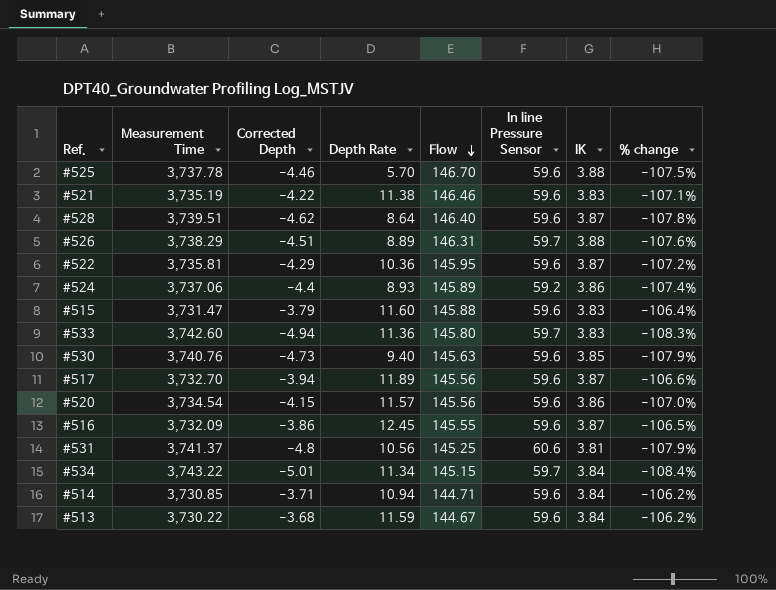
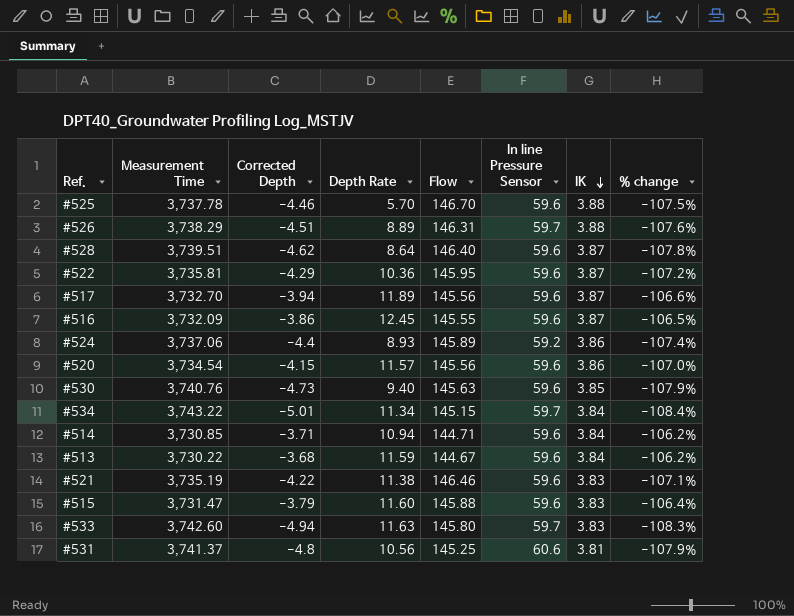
row order: Flow descending -> IK descending
#533 | Depth Rate: 11.36 -> 11.63

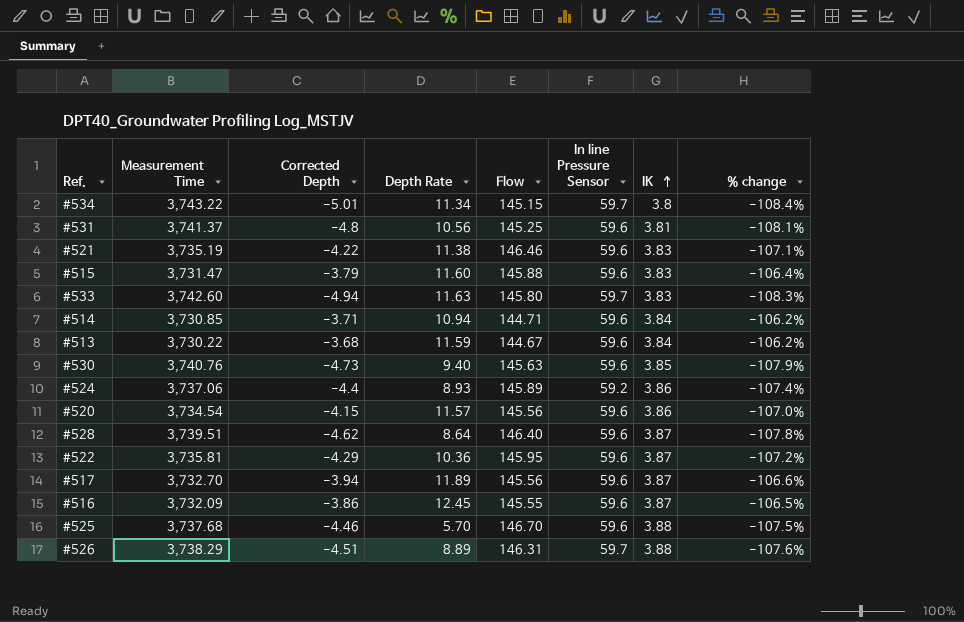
row order: IK descending -> IK ascending
#534 | IK: 3.84 -> 3.8
#531 | In line Pressure Sensor: 60.6 -> 59.6
#531 | % change: -107.9% -> -108.1%
#525 | Measurement Time: 3,737.78 -> 3,737.68

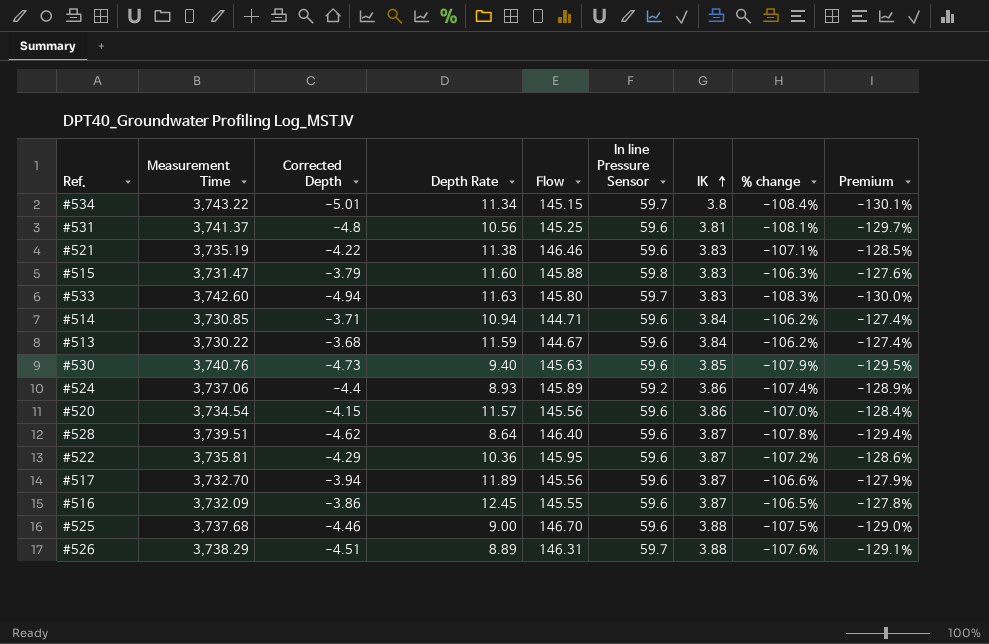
column Premium | formula: none -> [% change] * 1.2
#515 | In line Pressure Sensor: 59.6 -> 59.8
#515 | % change: -106.4% -> -106.3%
#525 | Depth Rate: 5.70 -> 9.00

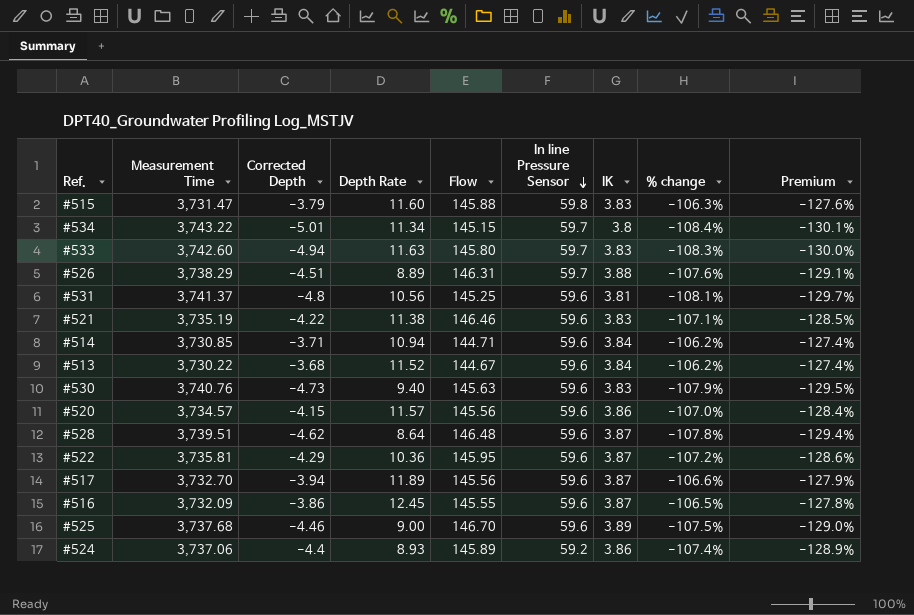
row order: IK ascending -> In line Pressure Sensor descending
#513 | Depth Rate: 11.59 -> 11.52
#530 | IK: 3.85 -> 3.83
#520 | Measurement Time: 3,734.54 -> 3,734.57
#528 | Flow: 146.40 -> 146.48
#525 | IK: 3.88 -> 3.89

